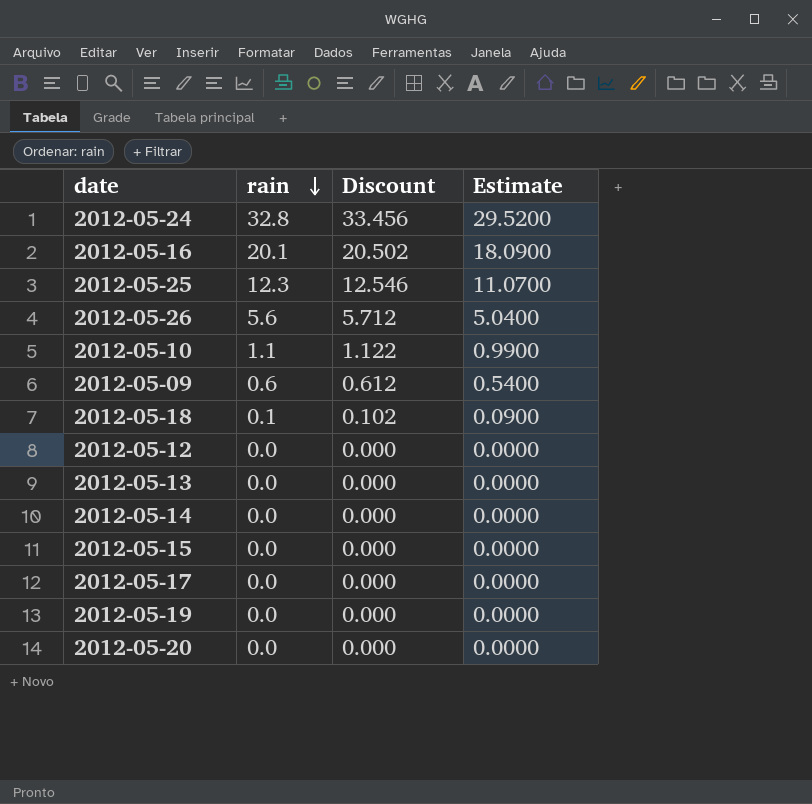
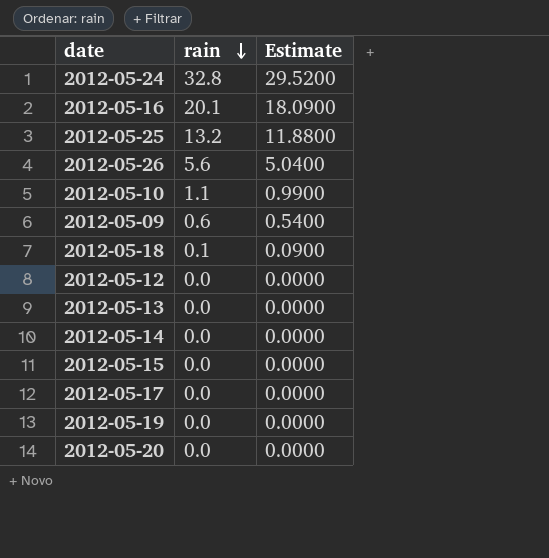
column Discount | formula: [rain] * 1.02 -> none
2012-05-25 | rain: 12.3 -> 13.2
2012-05-25 | Estimate: 11.0700 -> 11.8800

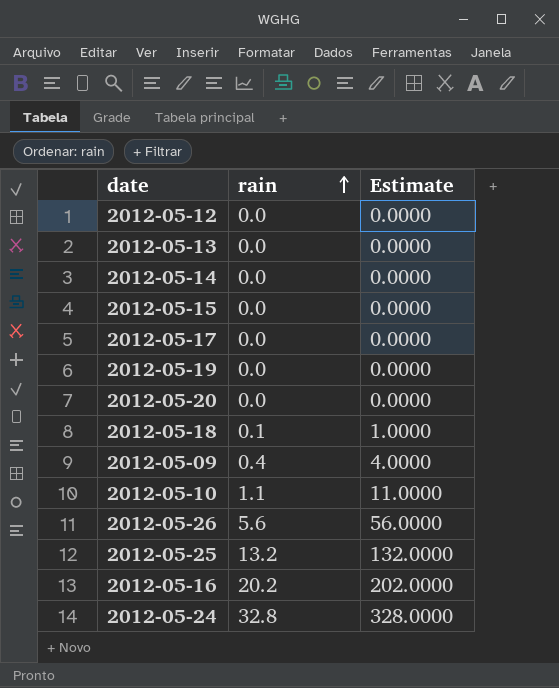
row order: rain descending -> rain ascending
column Estimate | formula: [rain] * 0.9 -> [rain] * 10
2012-05-09 | rain: 0.6 -> 0.4
2012-05-16 | rain: 20.1 -> 20.2

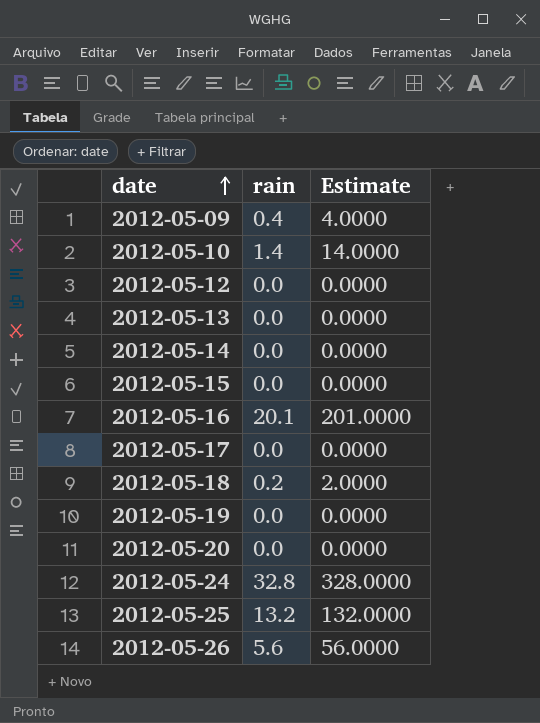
row order: rain ascending -> date ascending
2012-05-10 | rain: 1.1 -> 1.4
2012-05-10 | Estimate: 11.0000 -> 14.0000
2012-05-16 | rain: 20.2 -> 20.1
2012-05-16 | Estimate: 202.0000 -> 201.0000
2012-05-18 | rain: 0.1 -> 0.2
2012-05-18 | Estimate: 1.0000 -> 2.0000

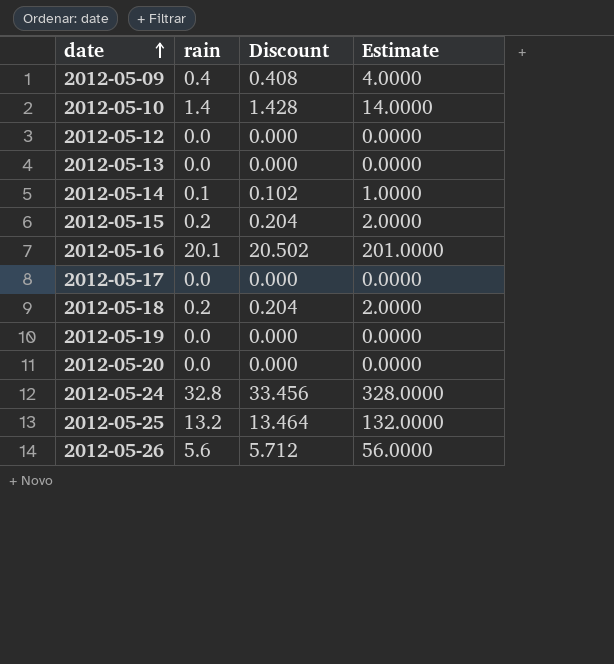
column Discount | formula: none -> [rain] * 1.02
2012-05-14 | rain: 0.0 -> 0.1
2012-05-14 | Estimate: 0.0000 -> 1.0000
2012-05-15 | rain: 0.0 -> 0.2
2012-05-15 | Estimate: 0.0000 -> 2.0000

